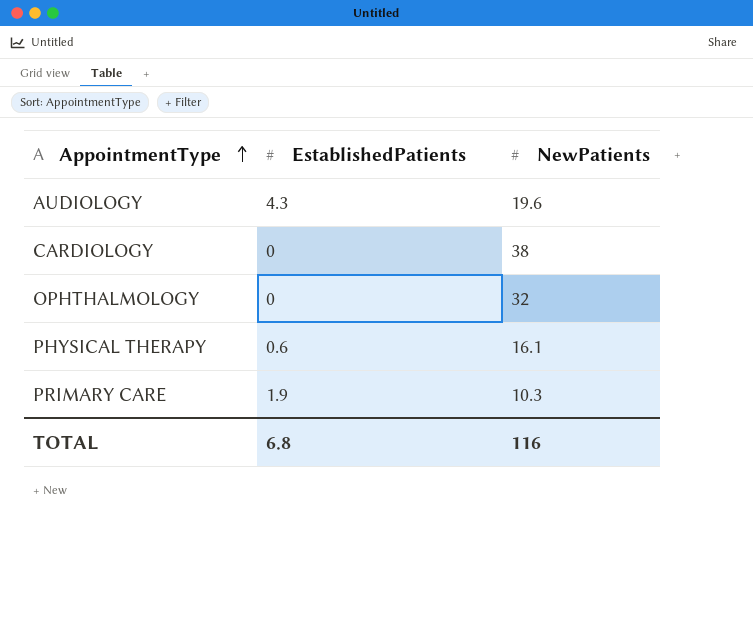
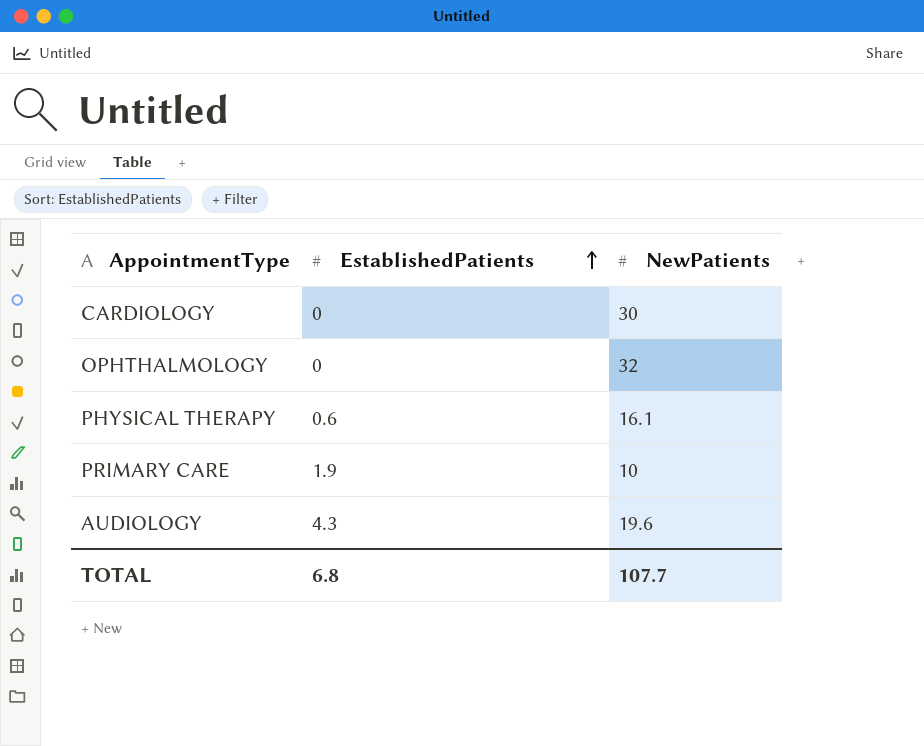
row order: AppointmentType ascending -> EstablishedPatients ascending
CARDIOLOGY | NewPatients: 38 -> 30
PRIMARY CARE | NewPatients: 10.3 -> 10
TOTAL | NewPatients: 116 -> 107.7

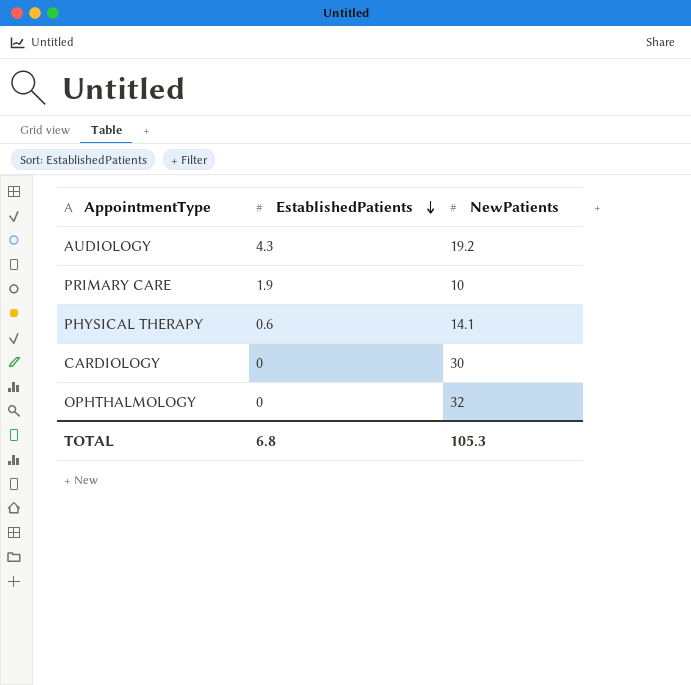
row order: EstablishedPatients ascending -> EstablishedPatients descending
AUDIOLOGY | NewPatients: 19.6 -> 19.2
PHYSICAL THERAPY | NewPatients: 16.1 -> 14.1
TOTAL | NewPatients: 107.7 -> 105.3

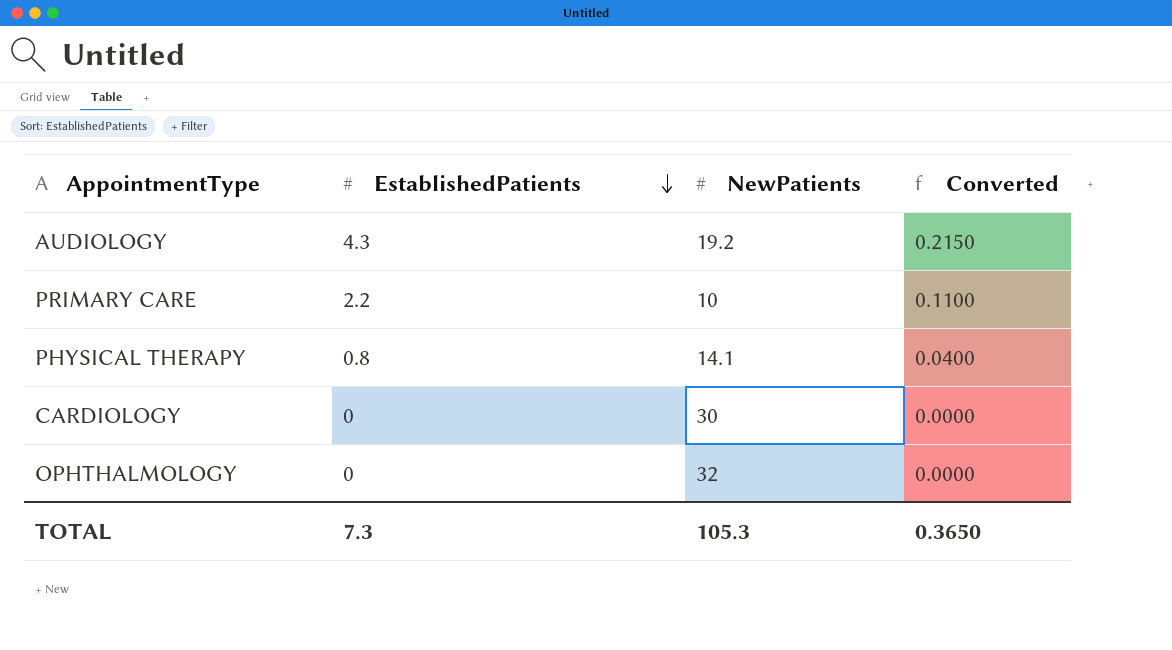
column Converted | formula: none -> [EstablishedPatients] * 0.05
PRIMARY CARE | EstablishedPatients: 1.9 -> 2.2
PHYSICAL THERAPY | EstablishedPatients: 0.6 -> 0.8
TOTAL | EstablishedPatients: 6.8 -> 7.3

